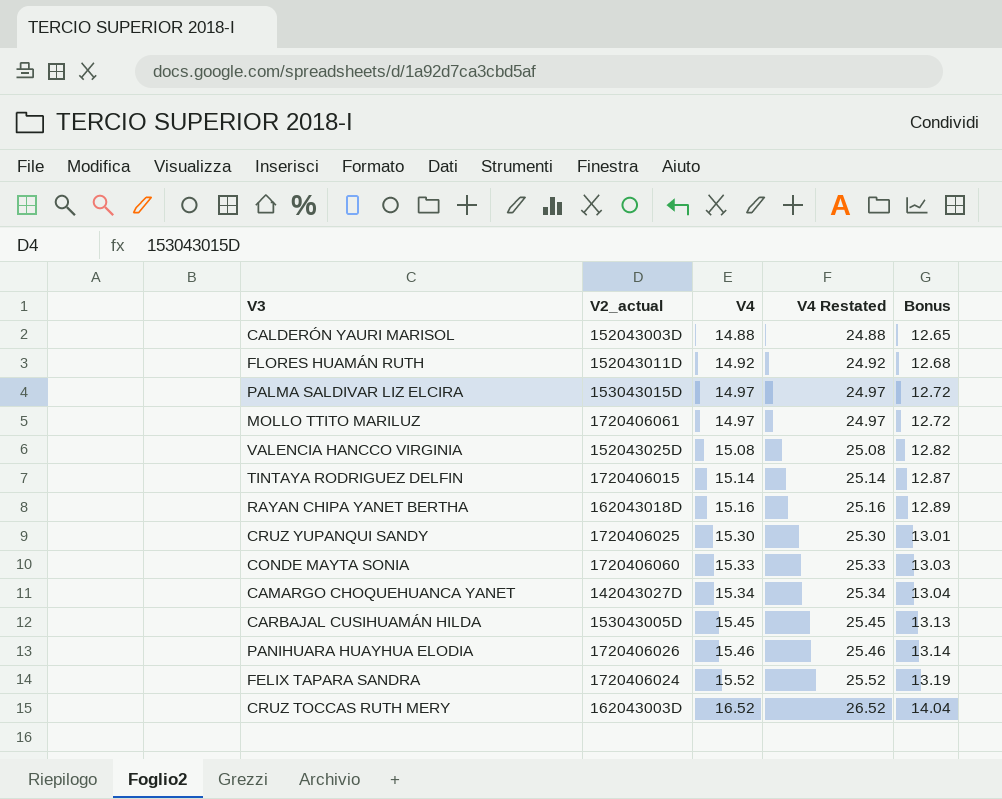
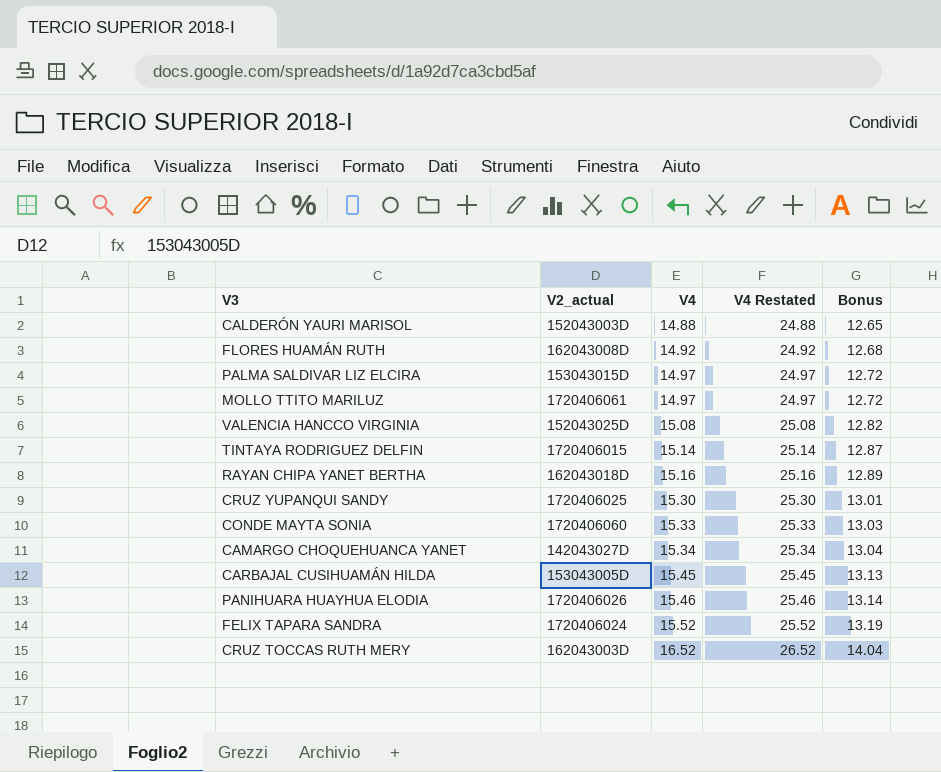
FLORES HUAMÁN RUTH | V2_actual: 152043011D -> 162043008D

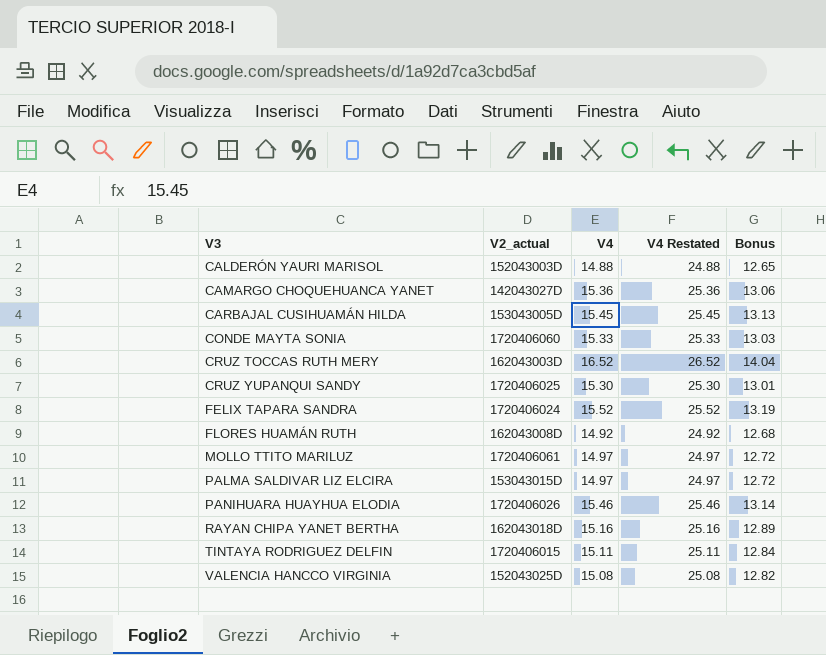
row order: V4 ascending -> V3 ascending
CAMARGO CHOQUEHUANCA YANET | V4: 15.34 -> 15.36
CAMARGO CHOQUEHUANCA YANET | V4 Restated: 25.34 -> 25.36
CAMARGO CHOQUEHUANCA YANET | Bonus: 13.04 -> 13.06
TINTAYA RODRIGUEZ DELFIN | V4: 15.14 -> 15.11
TINTAYA RODRIGUEZ DELFIN | V4 Restated: 25.14 -> 25.11
TINTAYA RODRIGUEZ DELFIN | Bonus: 12.87 -> 12.84

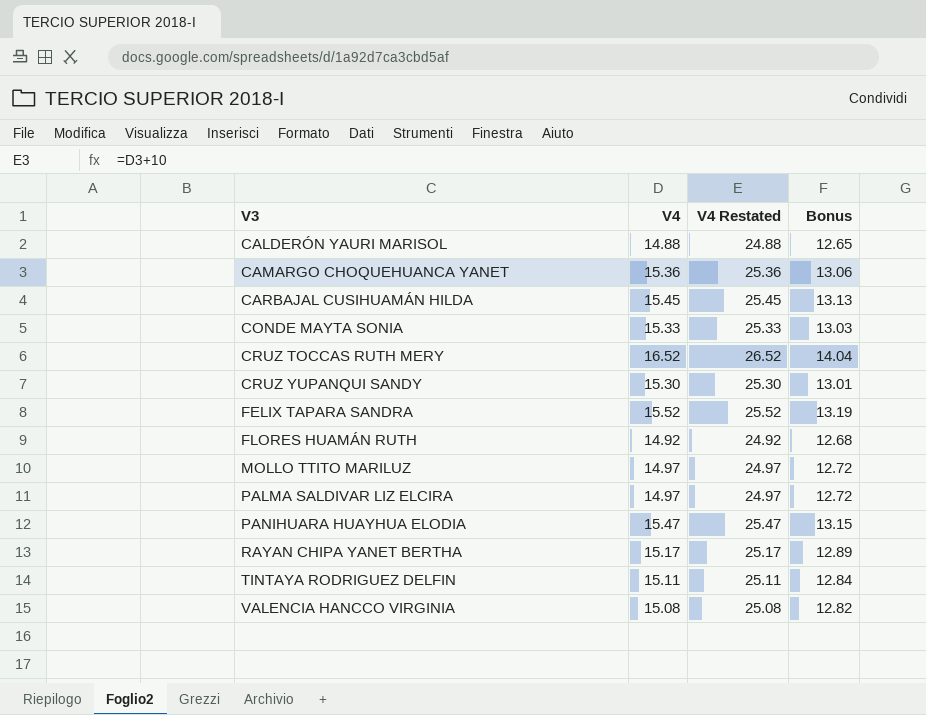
column V2_actual | position: 2 -> none
PANIHUARA HUAYHUA ELODIA | V4: 15.46 -> 15.47
PANIHUARA HUAYHUA ELODIA | V4 Restated: 25.46 -> 25.47
PANIHUARA HUAYHUA ELODIA | Bonus: 13.14 -> 13.15
RAYAN CHIPA YANET BERTHA | V4: 15.16 -> 15.17
RAYAN CHIPA YANET BERTHA | V4 Restated: 25.16 -> 25.17

